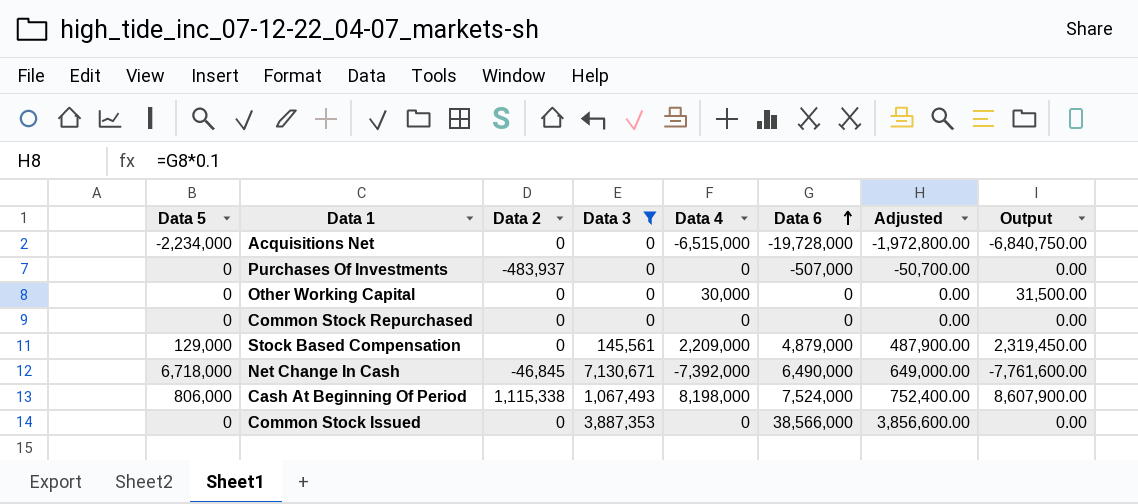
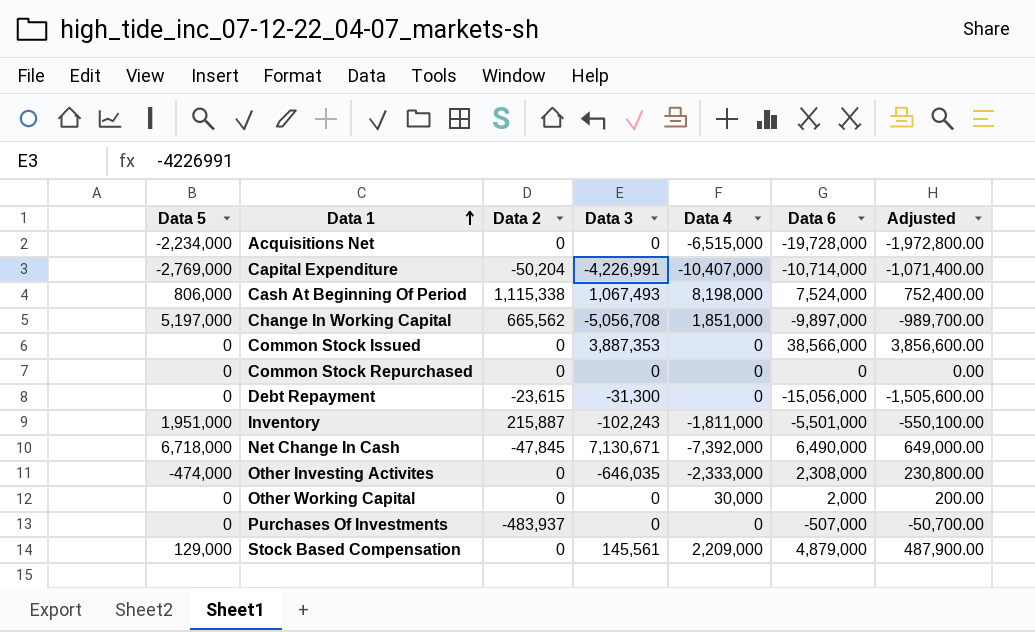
filter: Data 3 >= 0 -> none
row order: Data 6 ascending -> Data 1 ascending
column Output | formula: [Data 4] * 1.05 -> none
Net Change In Cash | Data 2: -46,845 -> -47,845
Other Working Capital | Data 6: 0 -> 2,000
Other Working Capital | Adjusted: 0.00 -> 200.00

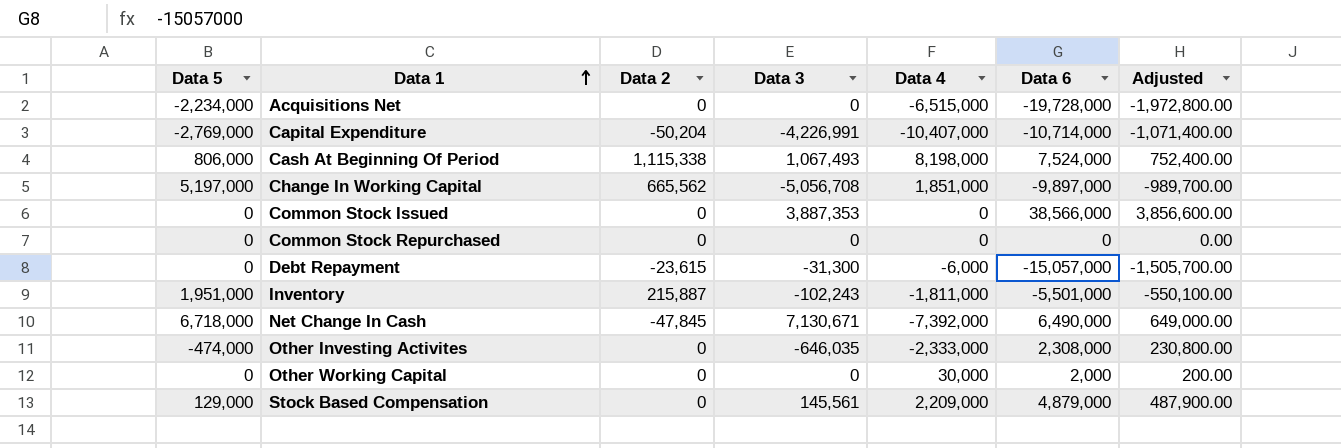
row Purchases Of Investments: 0 | -483,937 | 0 | 0 | -507,000 | -50,700.00 -> none
Debt Repayment | Data 4: 0 -> -6,000
Debt Repayment | Data 6: -15,056,000 -> -15,057,000
Debt Repayment | Adjusted: -1,505,600.00 -> -1,505,700.00

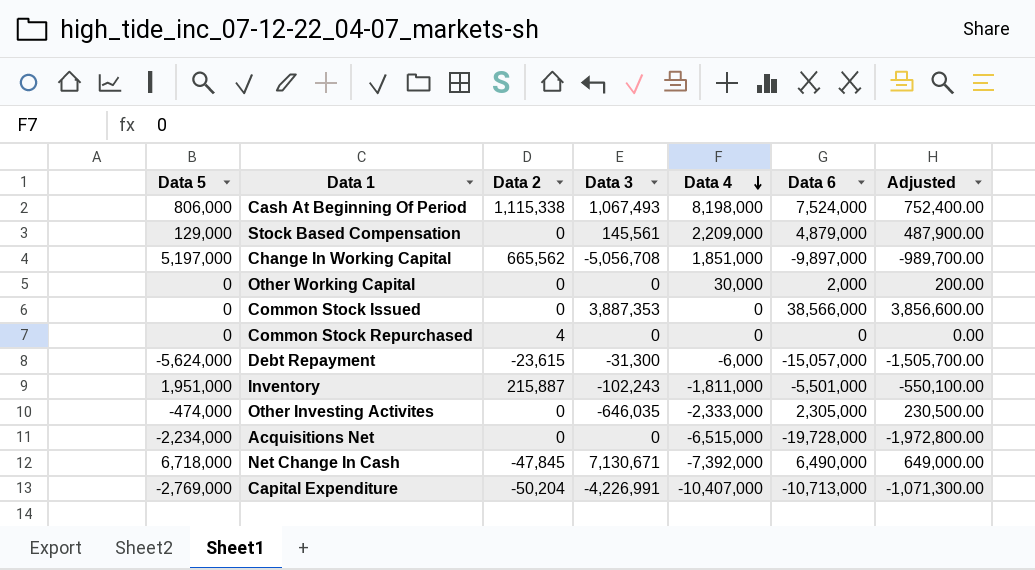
row order: Data 1 ascending -> Data 4 descending
Common Stock Repurchased | Data 2: 0 -> 4
Debt Repayment | Data 5: 0 -> -5,624,000
Other Investing Activites | Data 6: 2,308,000 -> 2,305,000
Other Investing Activites | Adjusted: 230,800.00 -> 230,500.00
Capital Expenditure | Data 6: -10,714,000 -> -10,713,000
Capital Expenditure | Adjusted: -1,071,400.00 -> -1,071,300.00

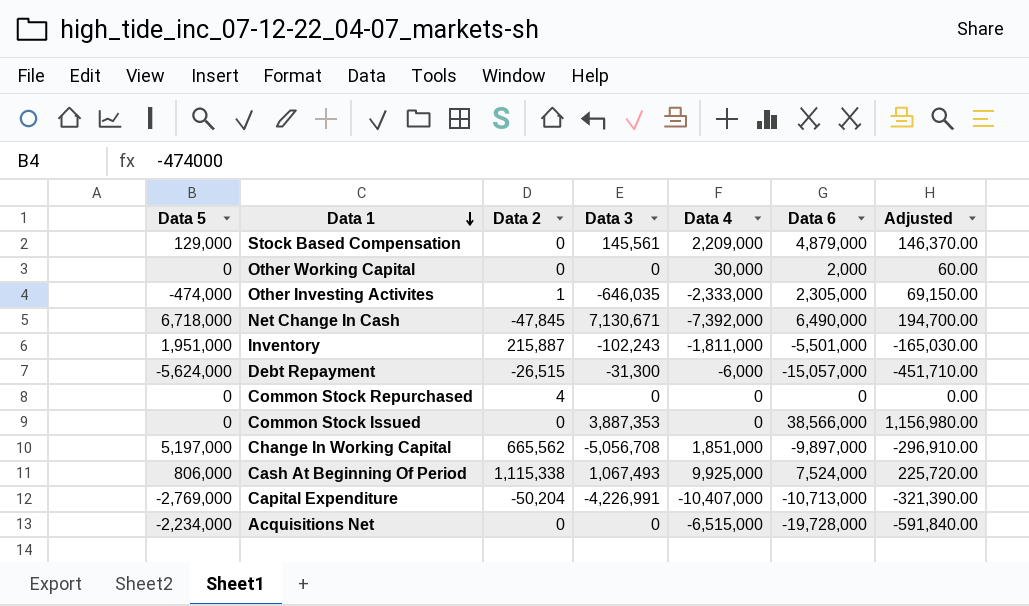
row order: Data 4 descending -> Data 1 descending
column Adjusted | formula: [Data 6] * 0.1 -> [Data 6] * 0.03
Other Investing Activites | Data 2: 0 -> 1
Debt Repayment | Data 2: -23,615 -> -26,515
Cash At Beginning Of Period | Data 4: 8,198,000 -> 9,925,000

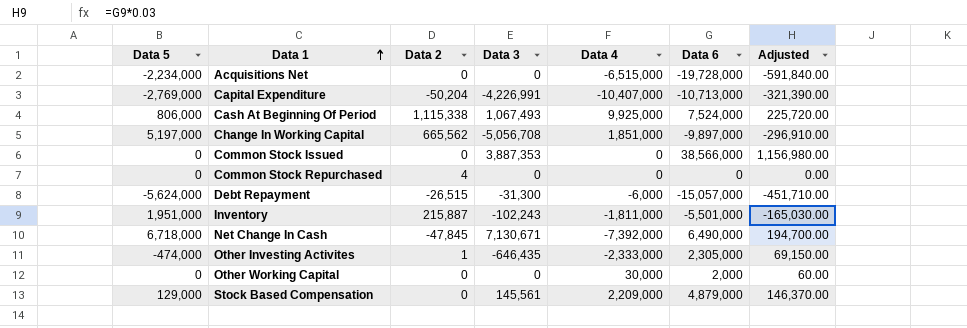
row order: Data 1 descending -> Data 1 ascending
Other Investing Activites | Data 3: -646,035 -> -646,435

